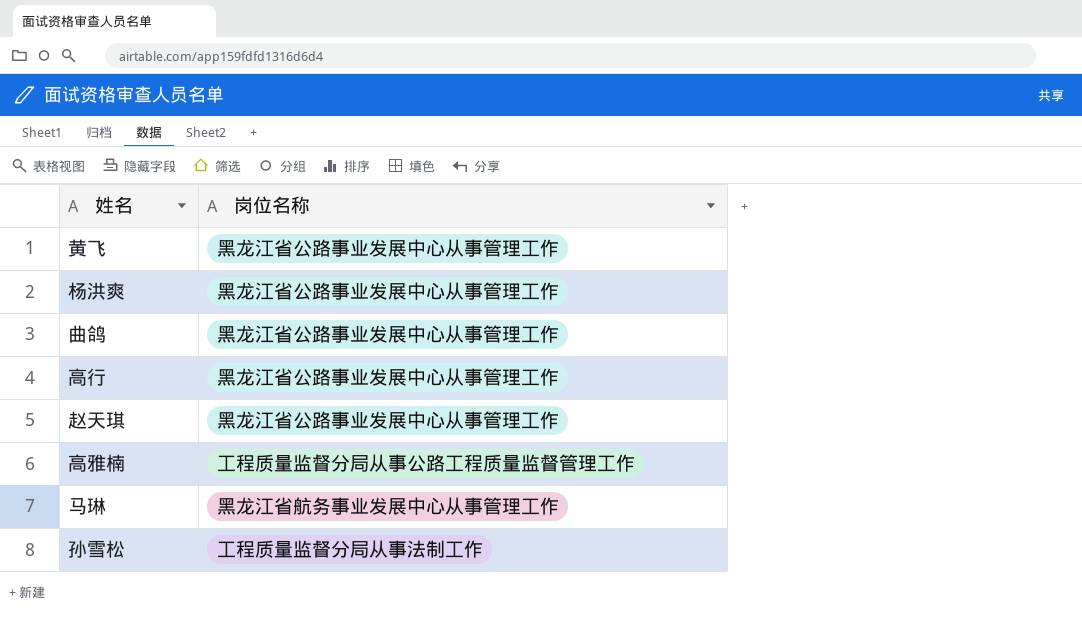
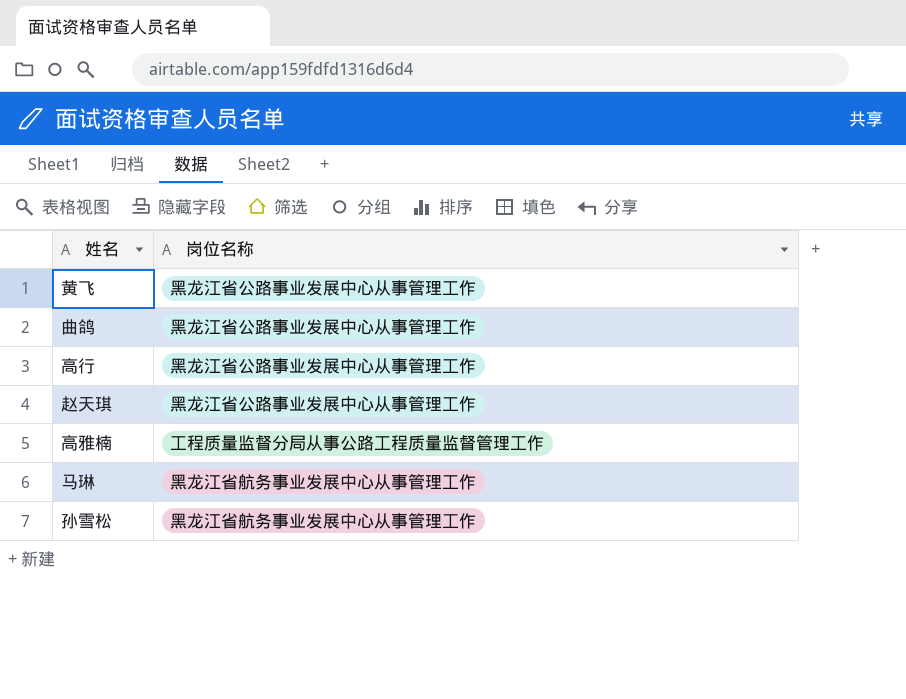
row 杨洪爽: 黑龙江省公路事业发展中心从事管理工作 -> none
孙雪松 | 岗位名称: 工程质量监督分局从事法制工作 -> 黑龙江省航务事业发展中心从事管理工作

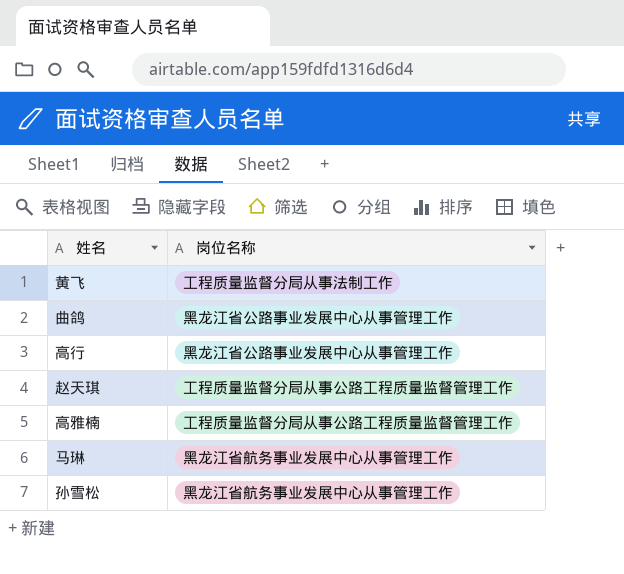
黄飞 | 岗位名称: 黑龙江省公路事业发展中心从事管理工作 -> 工程质量监督分局从事法制工作
赵天琪 | 岗位名称: 黑龙江省公路事业发展中心从事管理工作 -> 工程质量监督分局从事公路工程质量监督管理工作

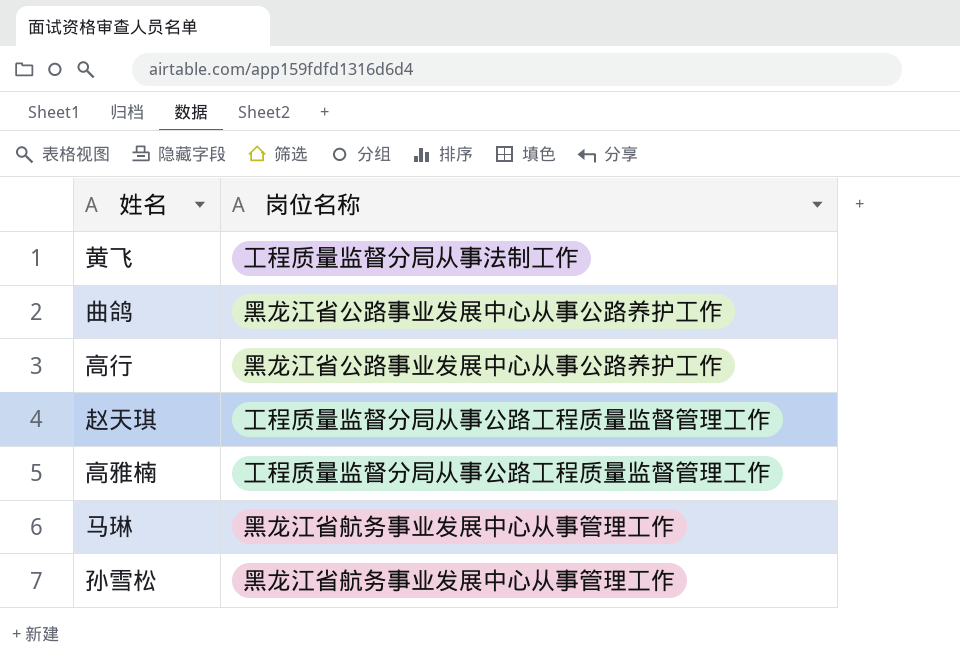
曲鸽 | 岗位名称: 黑龙江省公路事业发展中心从事管理工作 -> 黑龙江省公路事业发展中心从事公路养护工作
高行 | 岗位名称: 黑龙江省公路事业发展中心从事管理工作 -> 黑龙江省公路事业发展中心从事公路养护工作

